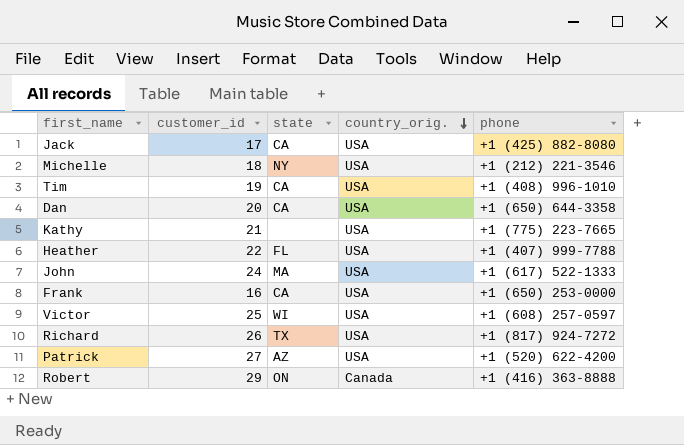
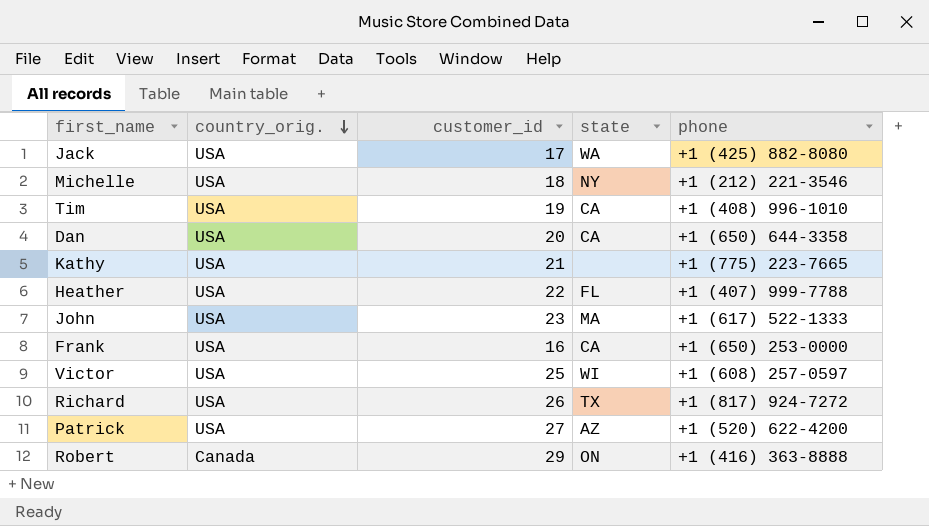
column country_orig. | position: 4 -> 2
Jack | state: CA -> WA
John | customer_id: 24 -> 23

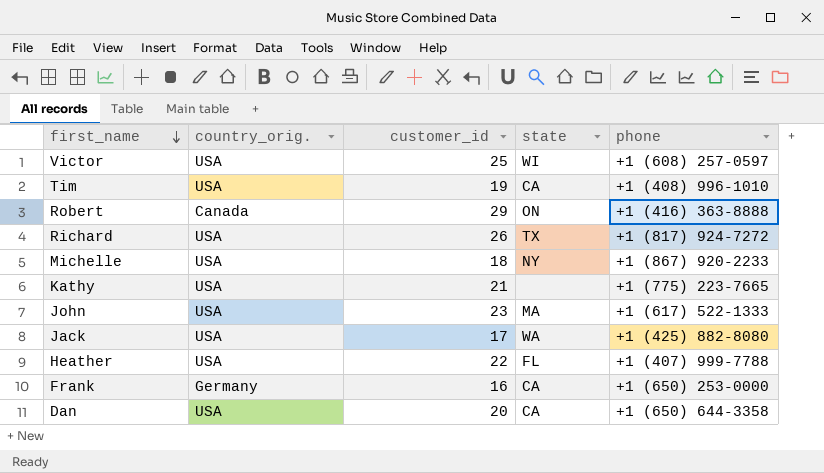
row order: country_orig. descending -> first_name descending
row Patrick: USA | 27 | AZ | +1 (520) 622-4200 -> none
Michelle | phone: +1 (212) 221-3546 -> +1 (867) 920-2233
Frank | country_orig.: USA -> Germany

